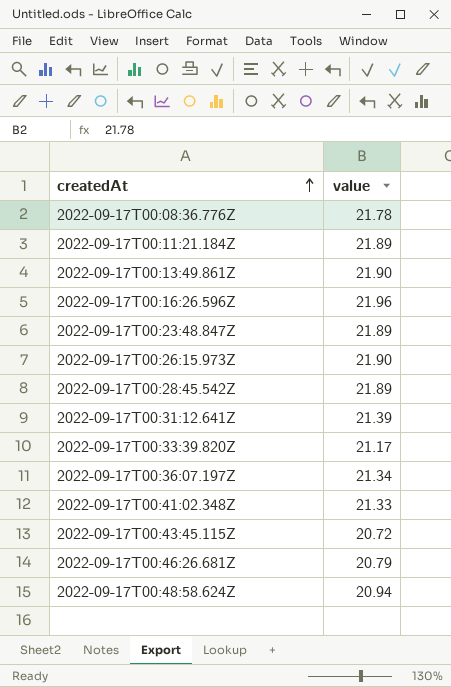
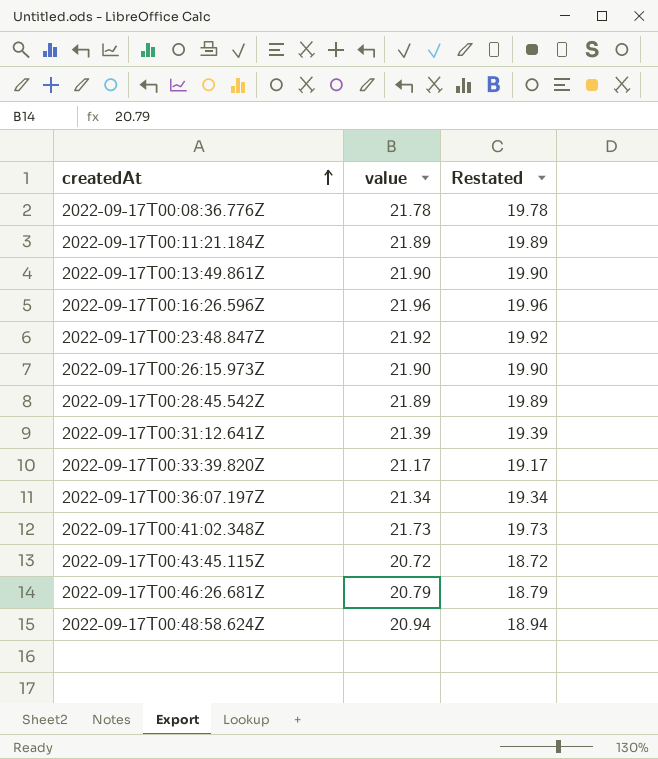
column Restated | formula: none -> [value] - 2
2022-09-17T00:23:48.847Z | value: 21.89 -> 21.92
2022-09-17T00:41:02.348Z | value: 21.33 -> 21.73

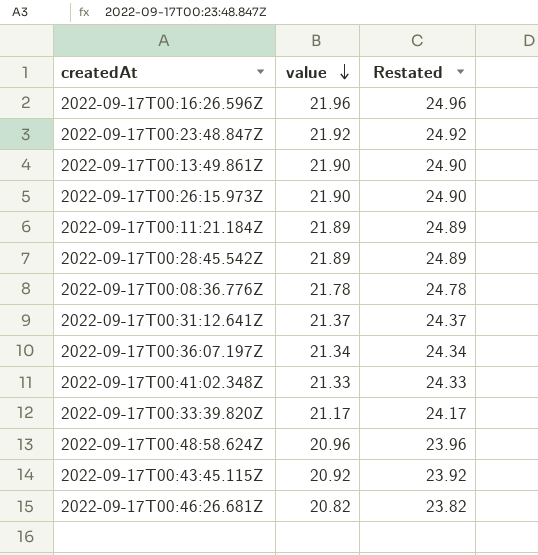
row order: createdAt ascending -> value descending
column Restated | formula: [value] - 2 -> [value] + 3
2022-09-17T00:31:12.641Z | value: 21.39 -> 21.37
2022-09-17T00:41:02.348Z | value: 21.73 -> 21.33
2022-09-17T00:48:58.624Z | value: 20.94 -> 20.96
2022-09-17T00:43:45.115Z | value: 20.72 -> 20.92
2022-09-17T00:46:26.681Z | value: 20.79 -> 20.82

